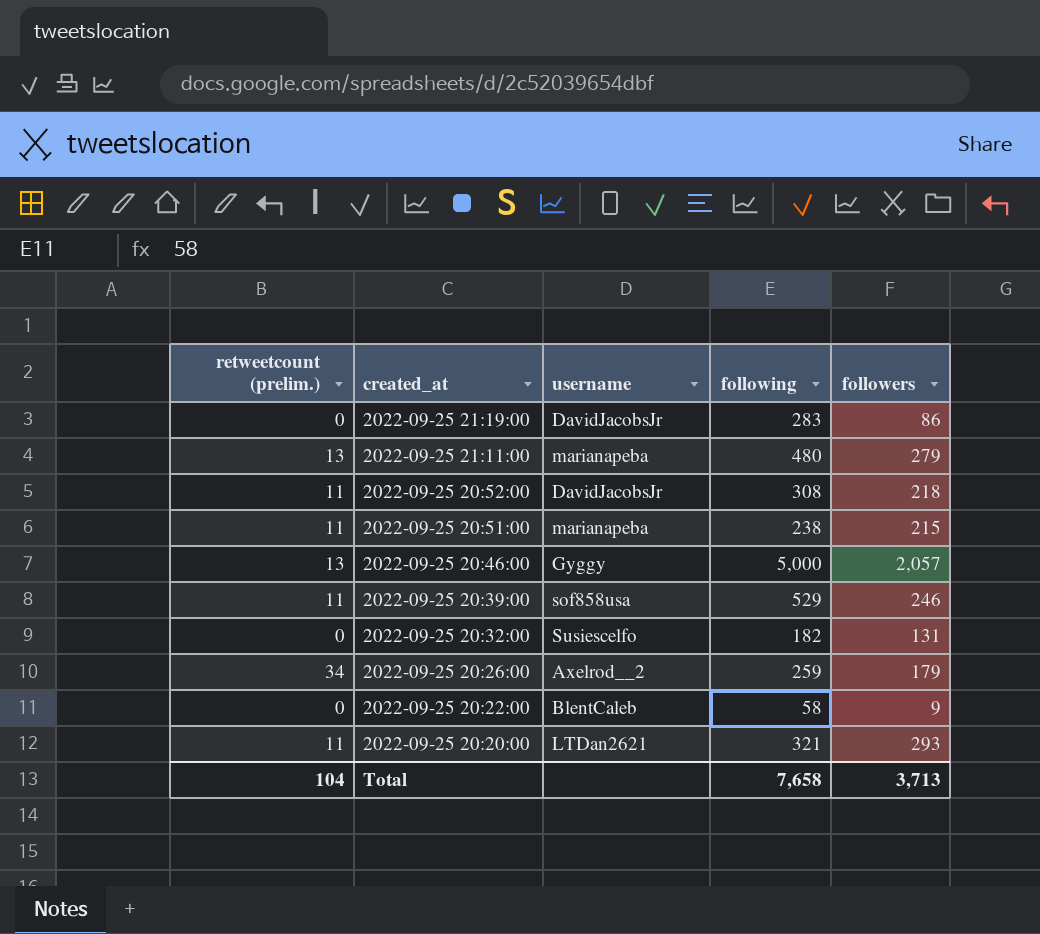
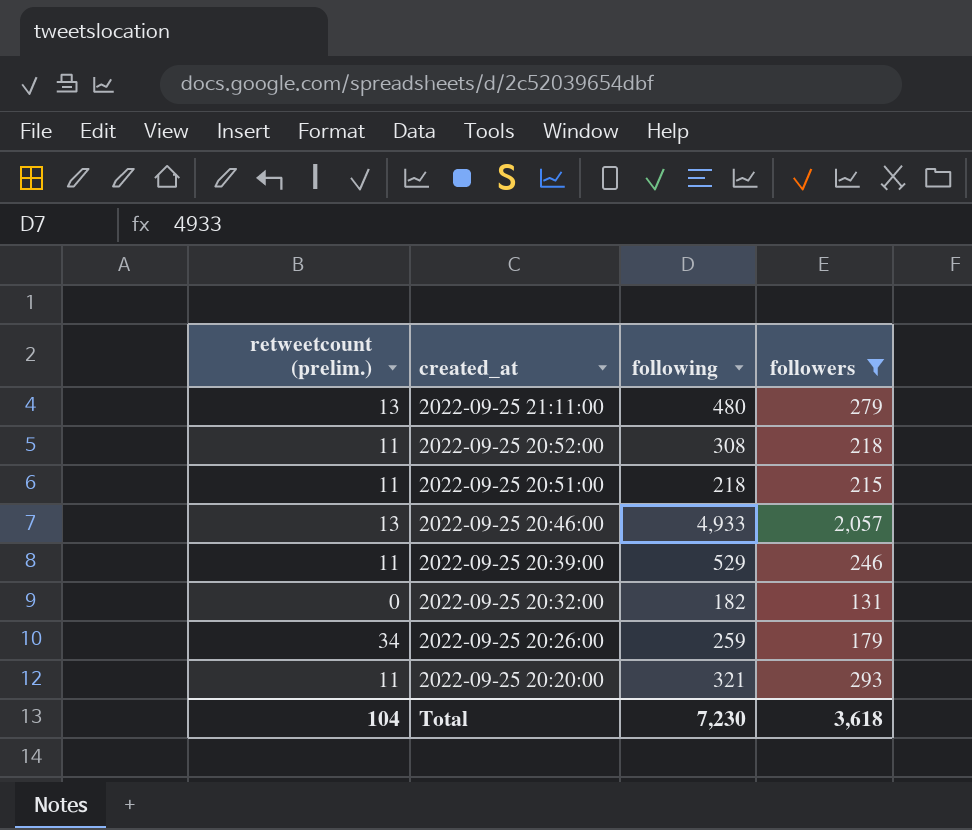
filter: none -> followers >= 131
column username | position: 3 -> none
2022-09-25 20:51:00 | following: 238 -> 218
2022-09-25 20:46:00 | following: 5,000 -> 4,933
Total | following: 7,658 -> 7,230
Total | followers: 3,713 -> 3,618

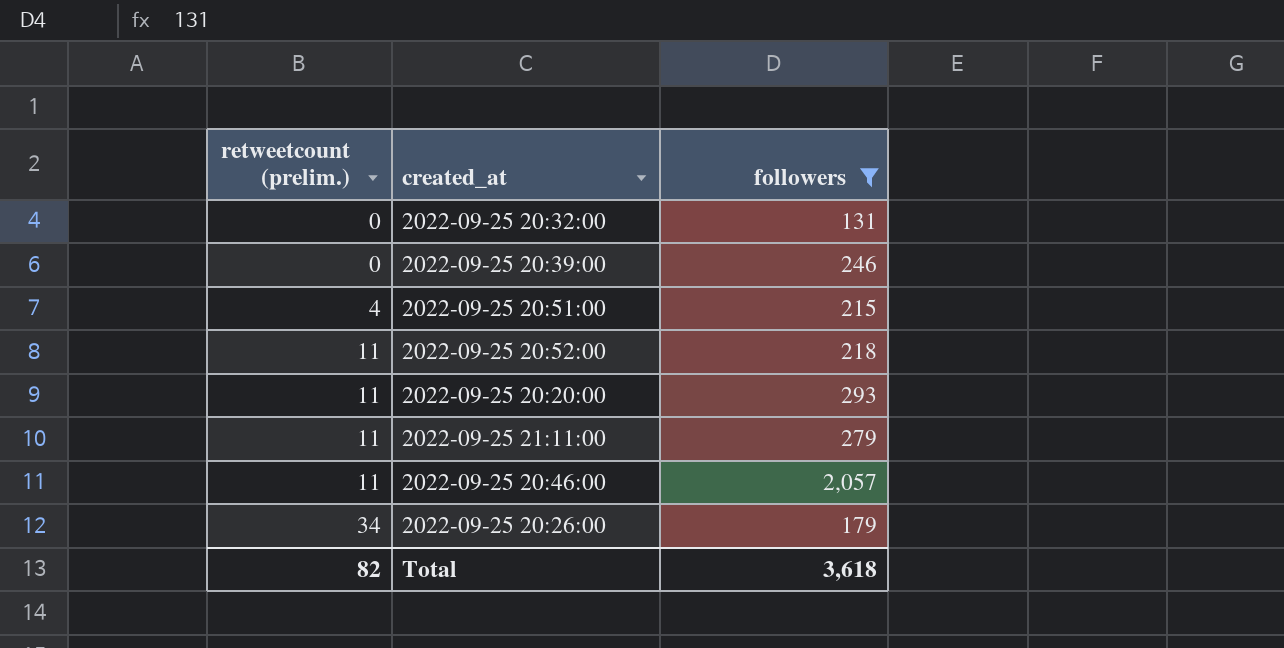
row order: created_at descending -> retweetcount (prelim.) ascending
column following | position: 3 -> none
2022-09-25 20:39:00 | retweetcount (prelim.): 11 -> 0
2022-09-25 20:51:00 | retweetcount (prelim.): 11 -> 4
2022-09-25 21:11:00 | retweetcount (prelim.): 13 -> 11
2022-09-25 20:46:00 | retweetcount (prelim.): 13 -> 11
Total | retweetcount (prelim.): 104 -> 82

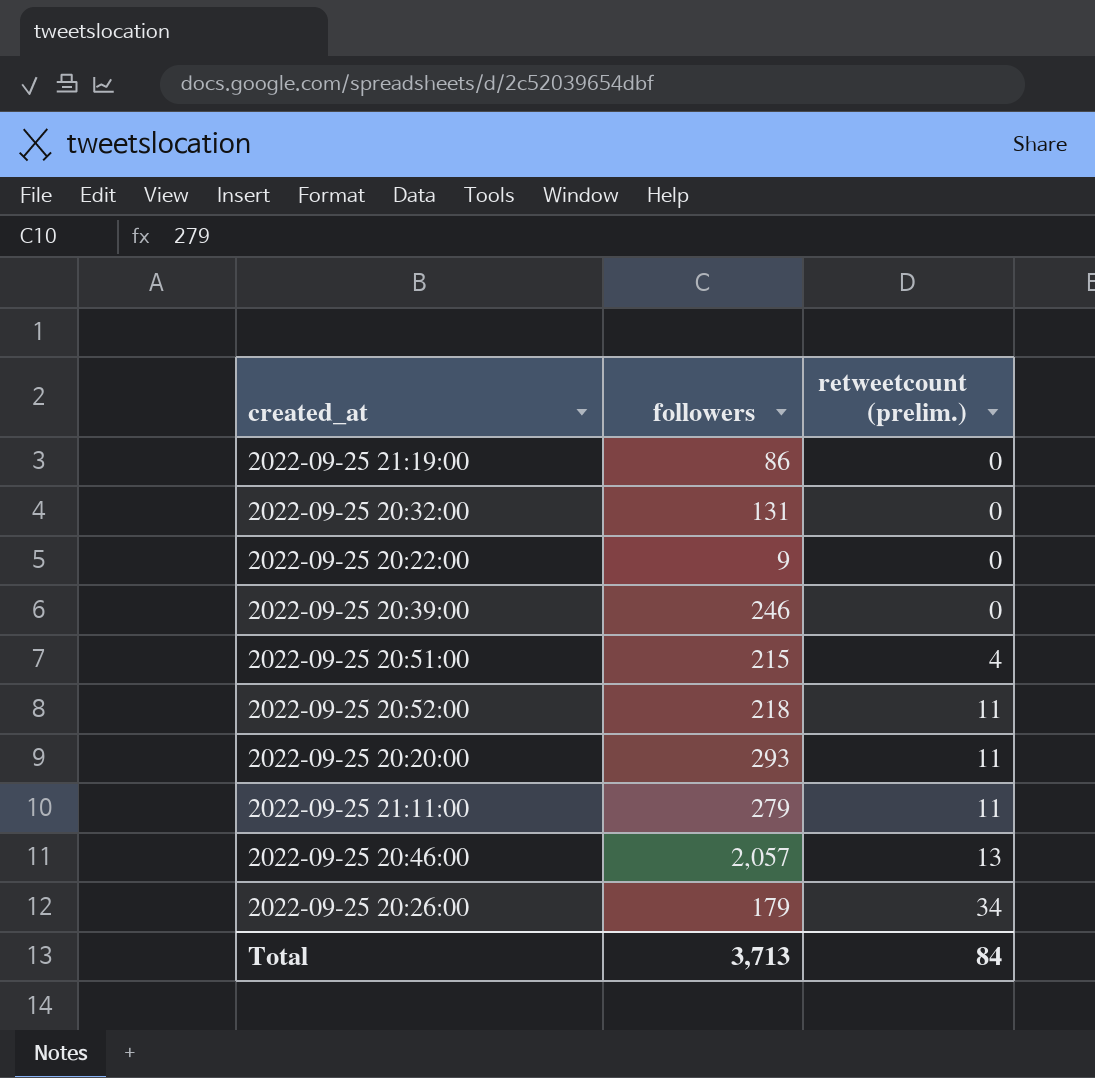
filter: followers >= 131 -> none
column retweetcount (prelim.) | position: 1 -> 3
2022-09-25 20:46:00 | retweetcount (prelim.): 11 -> 13
Total | followers: 3,618 -> 3,713
Total | retweetcount (prelim.): 82 -> 84

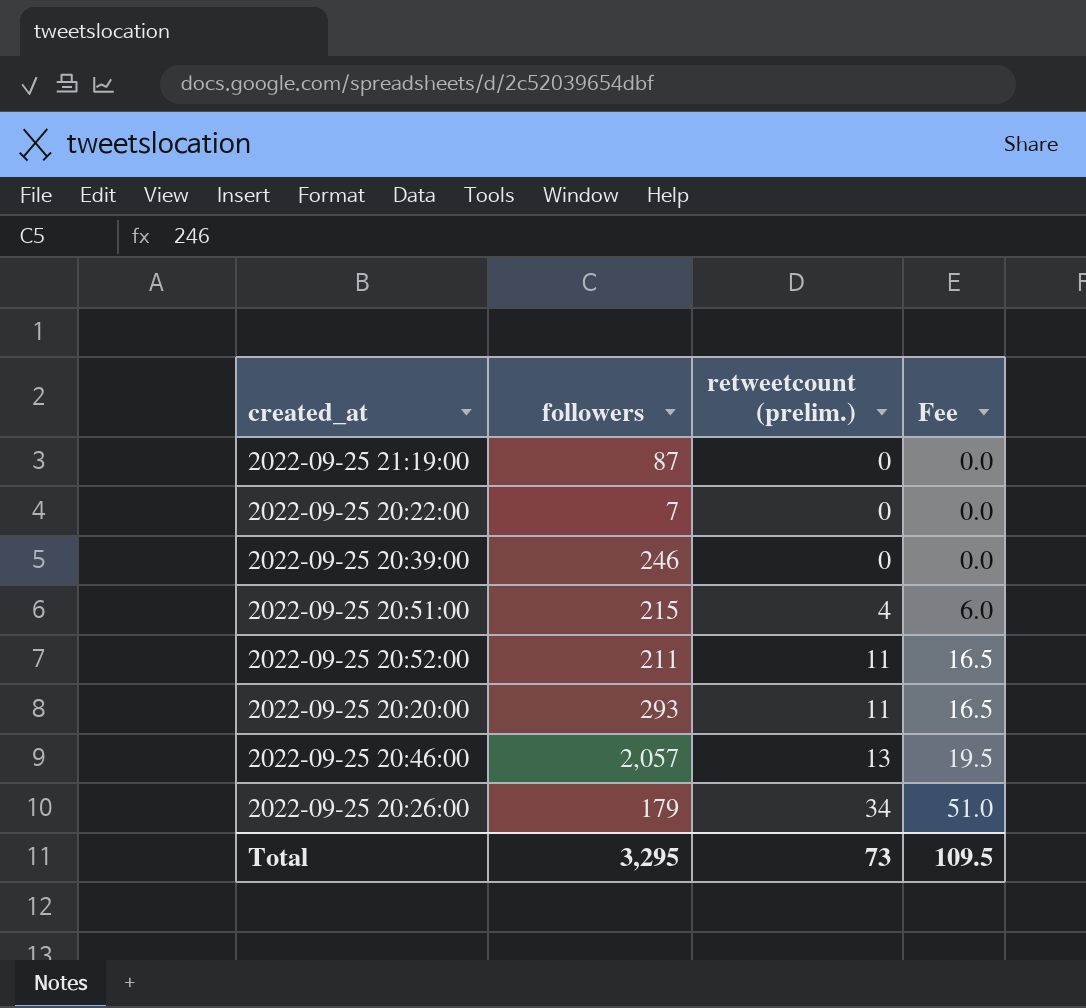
column Fee | formula: none -> [retweetcount (prelim.)] * 1.5
row 2022-09-25 20:32:00: 131 | 0 -> none
row 2022-09-25 21:11:00: 279 | 11 -> none
2022-09-25 21:19:00 | followers: 86 -> 87
2022-09-25 20:22:00 | followers: 9 -> 7
2022-09-25 20:52:00 | followers: 218 -> 211
Total | followers: 3,713 -> 3,295
Total | retweetcount (prelim.): 84 -> 73

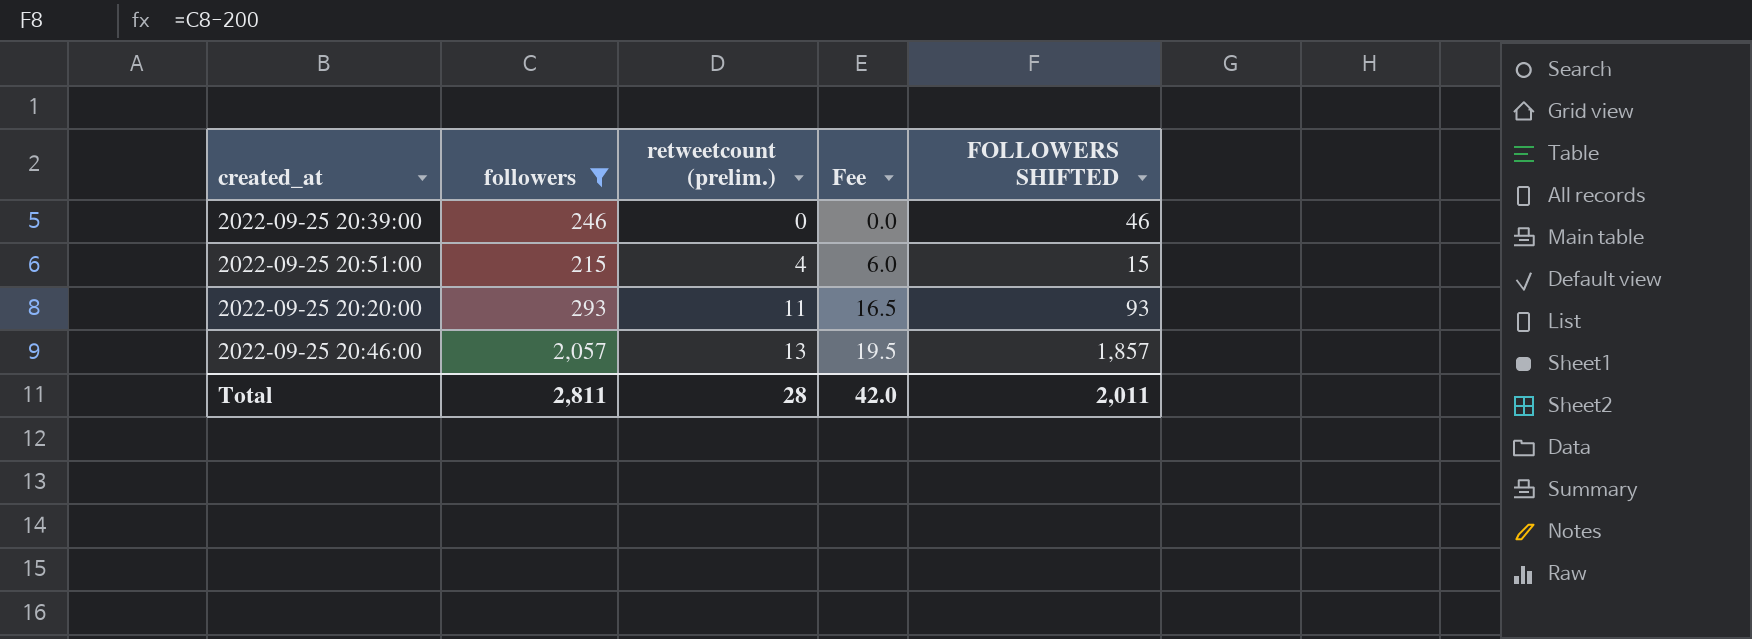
filter: none -> followers >= 215
column FOLLOWERS SHIFTED | formula: none -> [followers] - 200
Total | followers: 3,295 -> 2,811
Total | retweetcount (prelim.): 73 -> 28
Total | Fee: 109.5 -> 42.0

